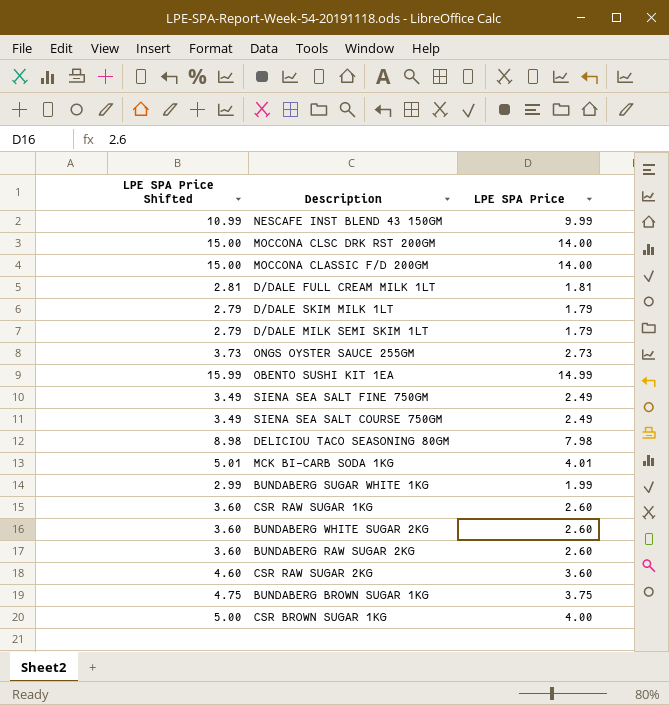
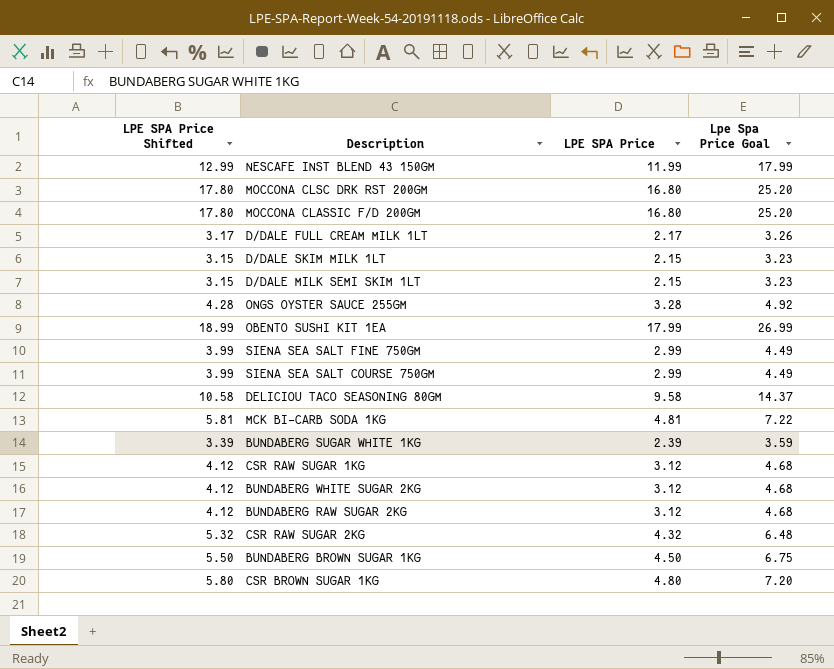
column Lpe Spa Price Goal | formula: none -> [LPE SPA Price] * 1.5
NESCAFE INST BLEND 43 150GM | LPE SPA Price Shifted: 10.99 -> 12.99
NESCAFE INST BLEND 43 150GM | LPE SPA Price: 9.99 -> 11.99
MOCCONA CLSC DRK RST 200GM | LPE SPA Price Shifted: 15.00 -> 17.80
MOCCONA CLSC DRK RST 200GM | LPE SPA Price: 14.00 -> 16.80
MOCCONA CLASSIC F/D 200GM | LPE SPA Price Shifted: 15.00 -> 17.80
MOCCONA CLASSIC F/D 200GM | LPE SPA Price: 14.00 -> 16.80
D/DALE FULL CREAM MILK 1LT | LPE SPA Price Shifted: 2.81 -> 3.17
D/DALE FULL CREAM MILK 1LT | LPE SPA Price: 1.81 -> 2.17
D/DALE SKIM MILK 1LT | LPE SPA Price Shifted: 2.79 -> 3.15
D/DALE SKIM MILK 1LT | LPE SPA Price: 1.79 -> 2.15
D/DALE MILK SEMI SKIM 1LT | LPE SPA Price Shifted: 2.79 -> 3.15
D/DALE MILK SEMI SKIM 1LT | LPE SPA Price: 1.79 -> 2.15
ONGS OYSTER SAUCE 255GM | LPE SPA Price Shifted: 3.73 -> 4.28
ONGS OYSTER SAUCE 255GM | LPE SPA Price: 2.73 -> 3.28
OBENTO SUSHI KIT 1EA | LPE SPA Price Shifted: 15.99 -> 18.99
OBENTO SUSHI KIT 1EA | LPE SPA Price: 14.99 -> 17.99
SIENA SEA SALT FINE 750GM | LPE SPA Price Shifted: 3.49 -> 3.99
SIENA SEA SALT FINE 750GM | LPE SPA Price: 2.49 -> 2.99
SIENA SEA SALT COURSE 750GM | LPE SPA Price Shifted: 3.49 -> 3.99
SIENA SEA SALT COURSE 750GM | LPE SPA Price: 2.49 -> 2.99
DELICIOU TACO SEASONING 80GM | LPE SPA Price Shifted: 8.98 -> 10.58
DELICIOU TACO SEASONING 80GM | LPE SPA Price: 7.98 -> 9.58
MCK BI-CARB SODA 1KG | LPE SPA Price Shifted: 5.01 -> 5.81
MCK BI-CARB SODA 1KG | LPE SPA Price: 4.01 -> 4.81
BUNDABERG SUGAR WHITE 1KG | LPE SPA Price Shifted: 2.99 -> 3.39
BUNDABERG SUGAR WHITE 1KG | LPE SPA Price: 1.99 -> 2.39
CSR RAW SUGAR 1KG | LPE SPA Price Shifted: 3.60 -> 4.12
CSR RAW SUGAR 1KG | LPE SPA Price: 2.60 -> 3.12
BUNDABERG WHITE SUGAR 2KG | LPE SPA Price Shifted: 3.60 -> 4.12
BUNDABERG WHITE SUGAR 2KG | LPE SPA Price: 2.60 -> 3.12
BUNDABERG RAW SUGAR 2KG | LPE SPA Price Shifted: 3.60 -> 4.12
BUNDABERG RAW SUGAR 2KG | LPE SPA Price: 2.60 -> 3.12
CSR RAW SUGAR 2KG | LPE SPA Price Shifted: 4.60 -> 5.32
CSR RAW SUGAR 2KG | LPE SPA Price: 3.60 -> 4.32
BUNDABERG BROWN SUGAR 1KG | LPE SPA Price Shifted: 4.75 -> 5.50
BUNDABERG BROWN SUGAR 1KG | LPE SPA Price: 3.75 -> 4.50
CSR BROWN SUGAR 1KG | LPE SPA Price Shifted: 5.00 -> 5.80
CSR BROWN SUGAR 1KG | LPE SPA Price: 4.00 -> 4.80

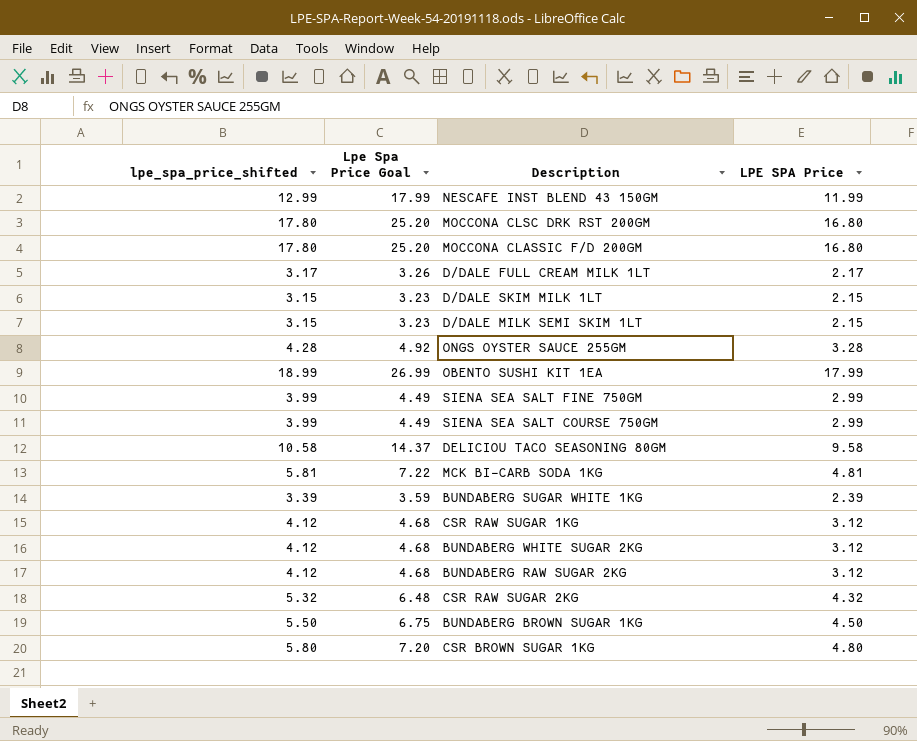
column name: LPE SPA Price Shifted -> lpe_spa_price_shifted
column Lpe Spa Price Goal | position: 4 -> 2

